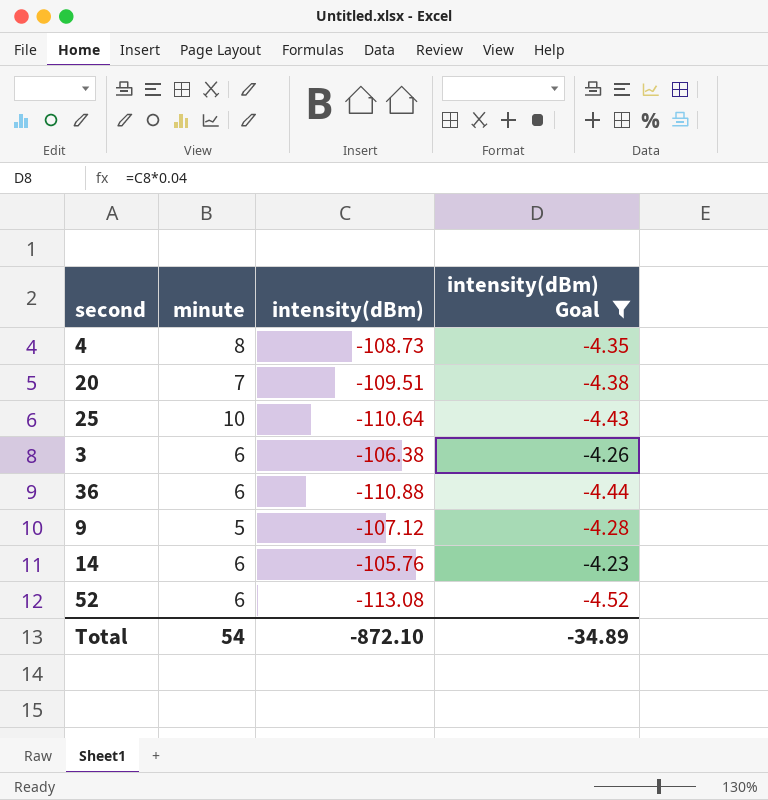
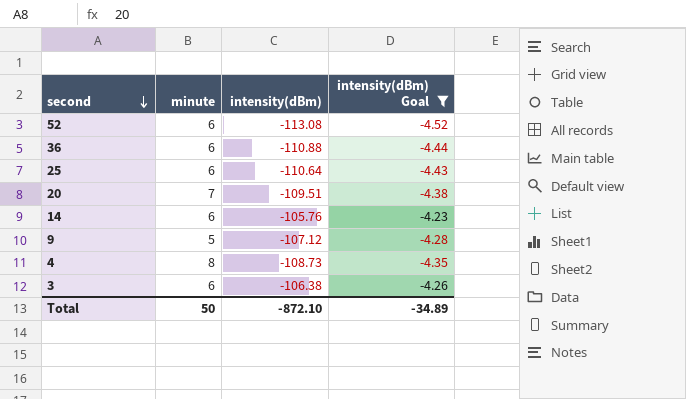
row order: none -> second descending
25 | minute: 10 -> 6
Total | minute: 54 -> 50

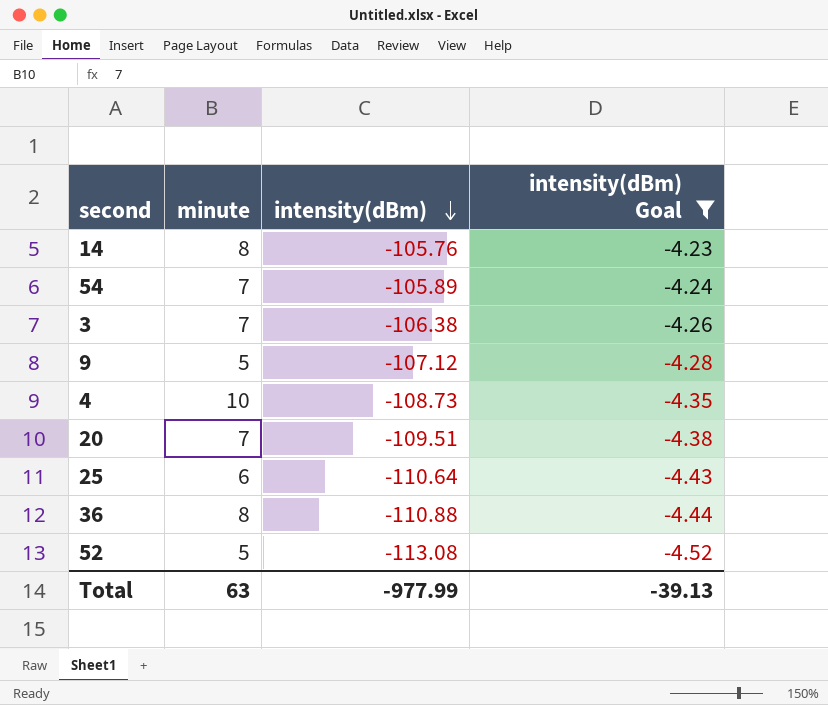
row order: second descending -> intensity(dBm) descending
14 | minute: 6 -> 8
row 54: none -> 7 | -105.89 | -4.24
3 | minute: 6 -> 7
4 | minute: 8 -> 10
36 | minute: 6 -> 8
52 | minute: 6 -> 5
Total | minute: 50 -> 63
Total | intensity(dBm): -872.10 -> -977.99
Total | intensity(dBm) Goal: -34.89 -> -39.13

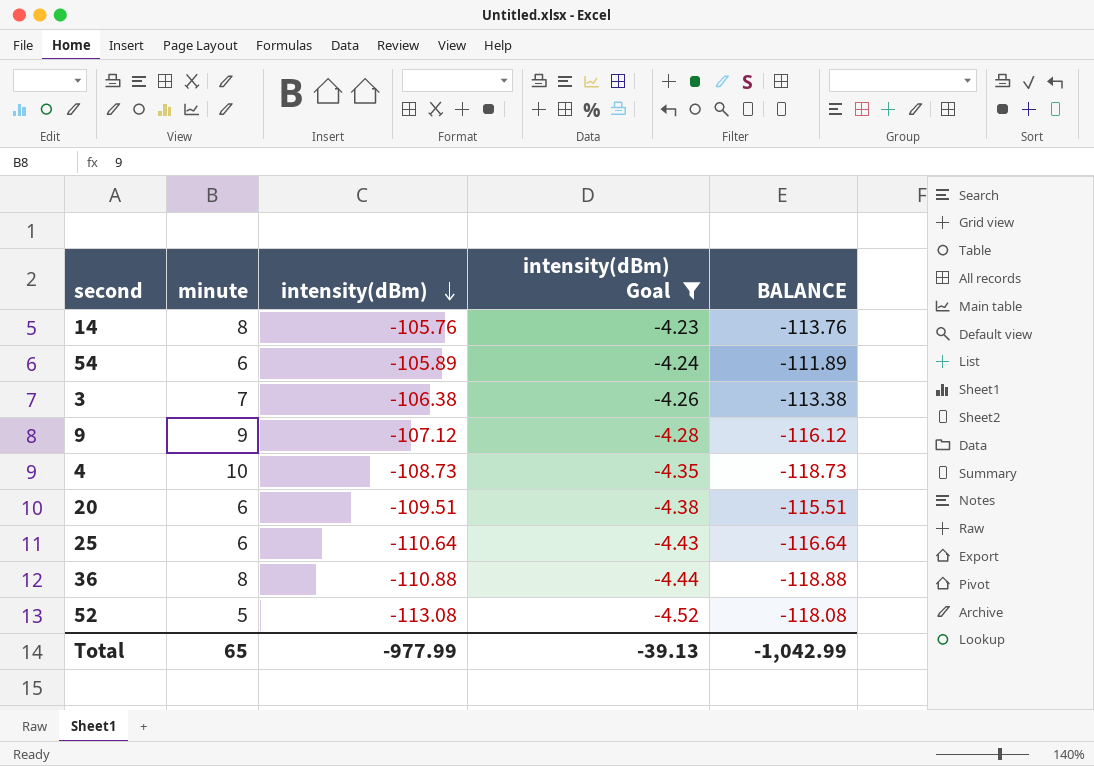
column BALANCE | formula: none -> [intensity(dBm)] - [minute]
54 | minute: 7 -> 6
9 | minute: 5 -> 9
20 | minute: 7 -> 6
Total | minute: 63 -> 65

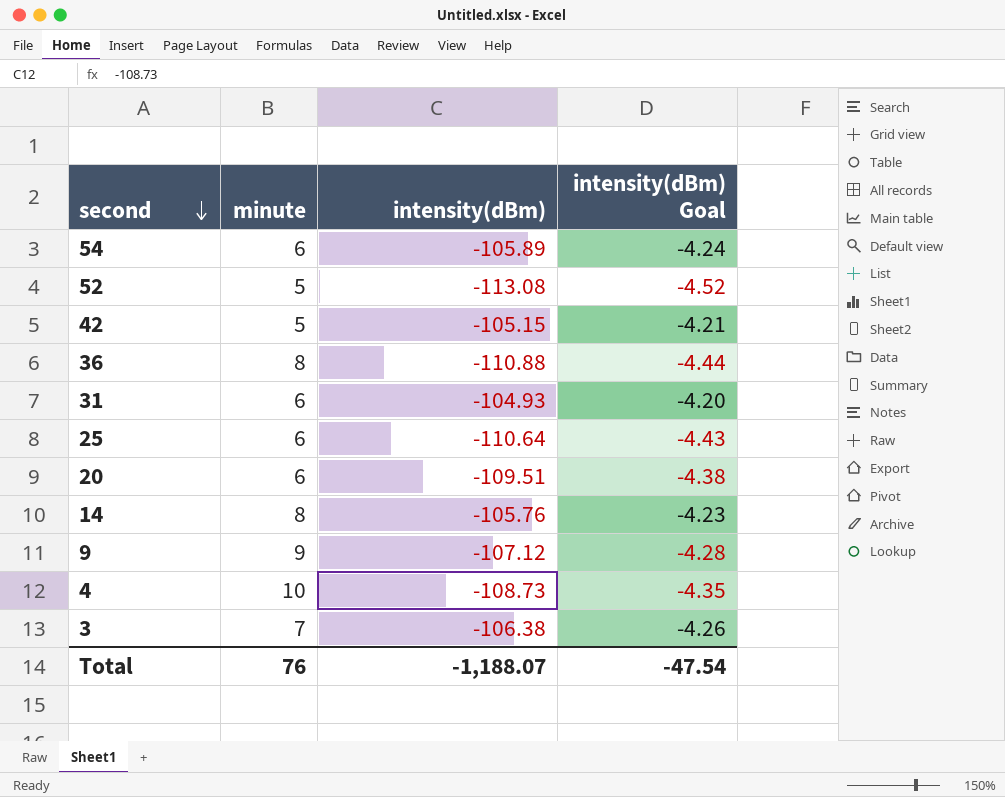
filter: intensity(dBm) Goal <= -4.23 -> none
row order: intensity(dBm) descending -> second descending
column BALANCE | formula: [intensity(dBm)] - [minute] -> none
Total | minute: 65 -> 76
Total | intensity(dBm): -977.99 -> -1,188.07
Total | intensity(dBm) Goal: -39.13 -> -47.54

